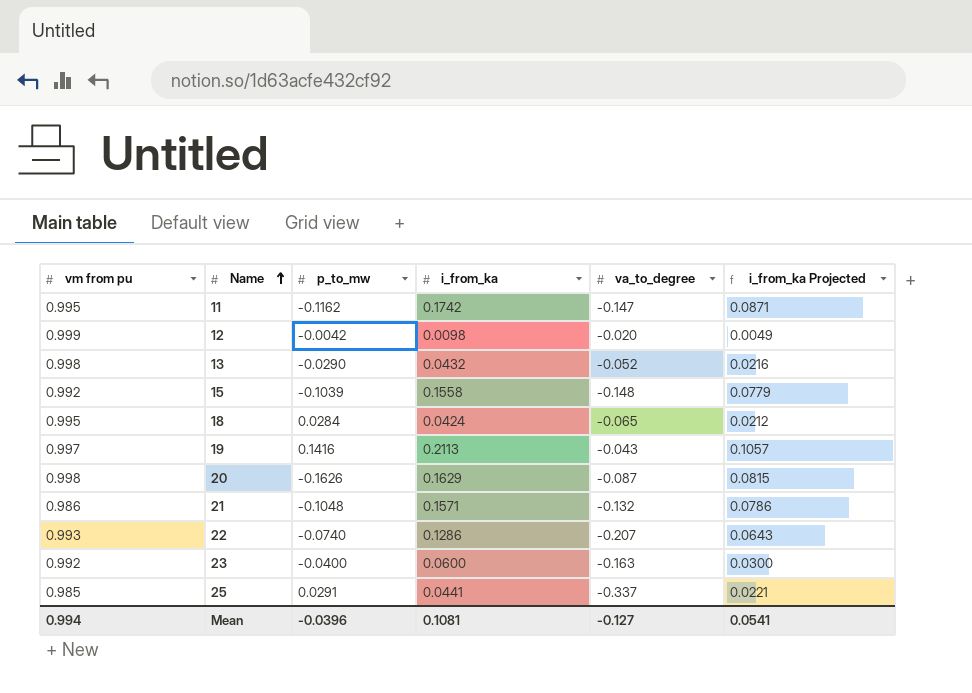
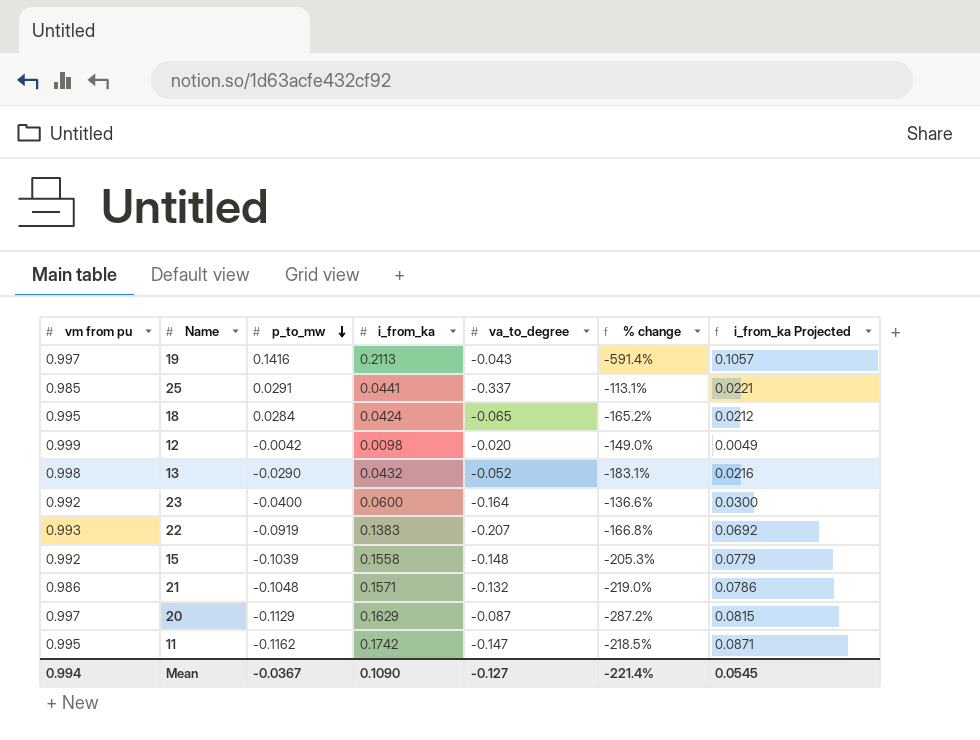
row order: Name ascending -> p_to_mw descending
column % change | formula: none -> ([i_from_ka] - [va_to_degree]) / [va_to_degree]
23 | va_to_degree: -0.163 -> -0.164
22 | p_to_mw: -0.0740 -> -0.0919
22 | i_from_ka: 0.1286 -> 0.1383
22 | i_from_ka Projected: 0.0643 -> 0.0692
20 | vm from pu: 0.998 -> 0.997
20 | p_to_mw: -0.1626 -> -0.1129
Mean | p_to_mw: -0.0396 -> -0.0367
Mean | i_from_ka: 0.1081 -> 0.1090
Mean | i_from_ka Projected: 0.0541 -> 0.0545

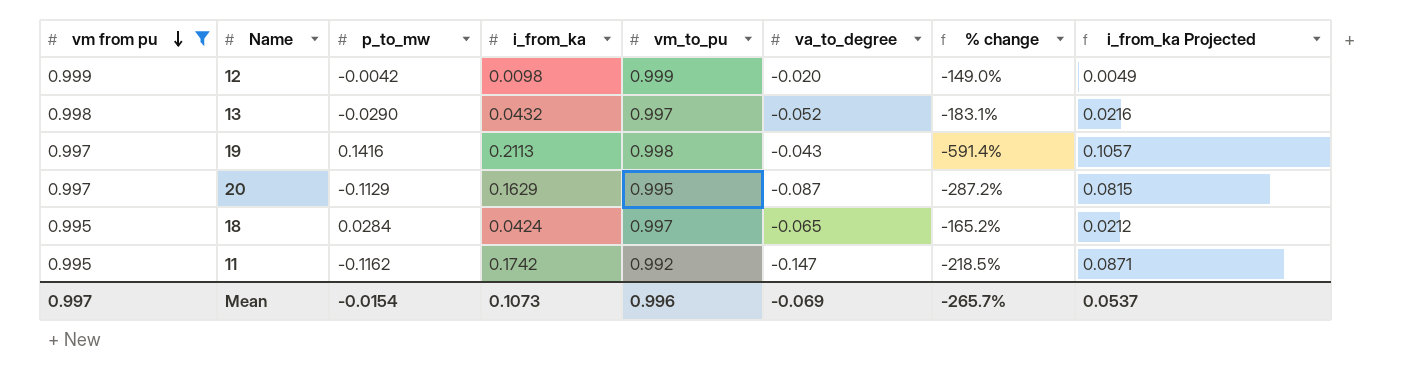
filter: none -> vm from pu >= 0.995
row order: p_to_mw descending -> vm from pu descending
column vm_to_pu | position: none -> 5
Mean | vm from pu: 0.994 -> 0.997
Mean | p_to_mw: -0.0367 -> -0.0154
Mean | i_from_ka: 0.1090 -> 0.1073
Mean | va_to_degree: -0.127 -> -0.069
Mean | % change: -221.4% -> -265.7%
Mean | i_from_ka Projected: 0.0545 -> 0.0537

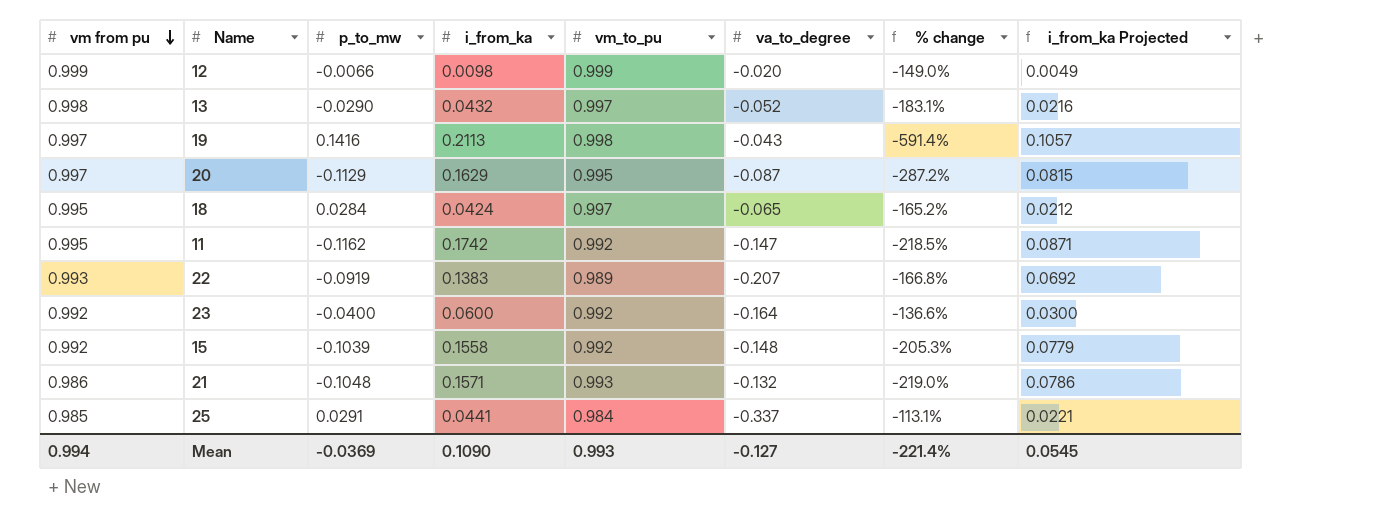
filter: vm from pu >= 0.995 -> none
12 | p_to_mw: -0.0042 -> -0.0066
Mean | vm from pu: 0.997 -> 0.994
Mean | p_to_mw: -0.0154 -> -0.0369
Mean | i_from_ka: 0.1073 -> 0.1090
Mean | vm_to_pu: 0.996 -> 0.993
Mean | va_to_degree: -0.069 -> -0.127
Mean | % change: -265.7% -> -221.4%
Mean | i_from_ka Projected: 0.0537 -> 0.0545

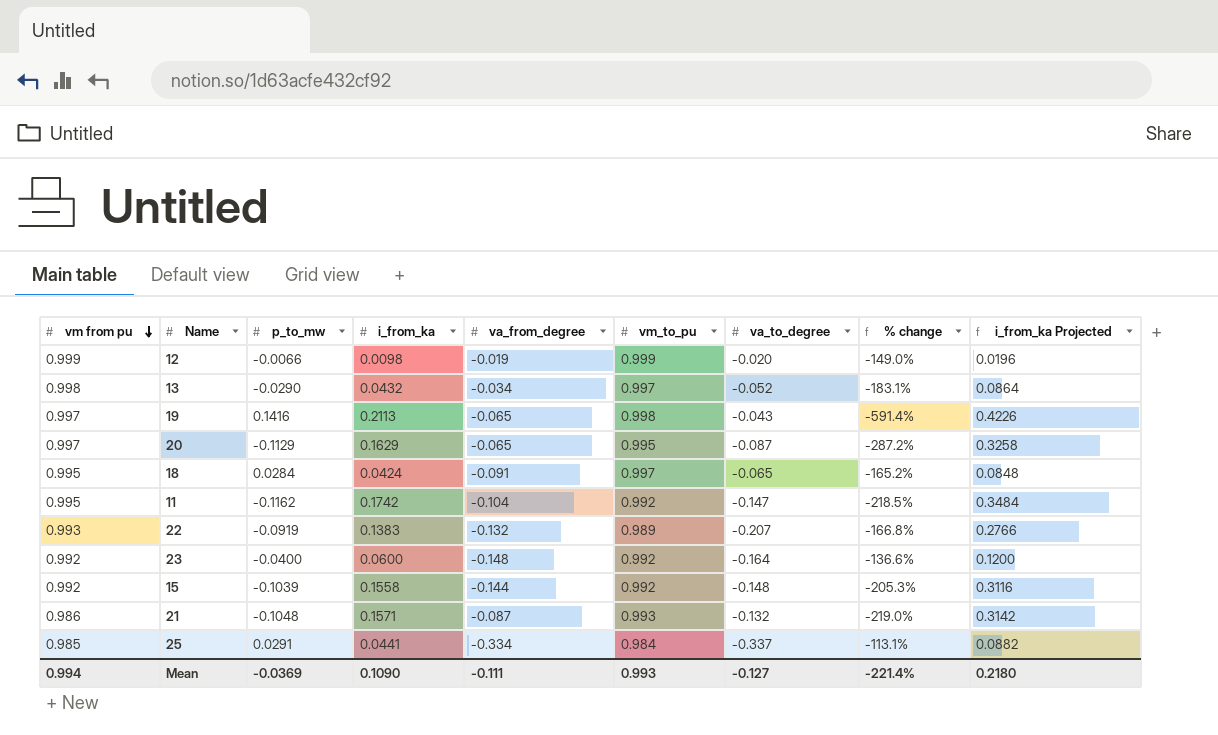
column va_from_degree | position: none -> 5
column i_from_ka Projected | formula: [i_from_ka] * 0.5 -> [i_from_ka] * 2
Mean | i_from_ka Projected: 0.0545 -> 0.2180

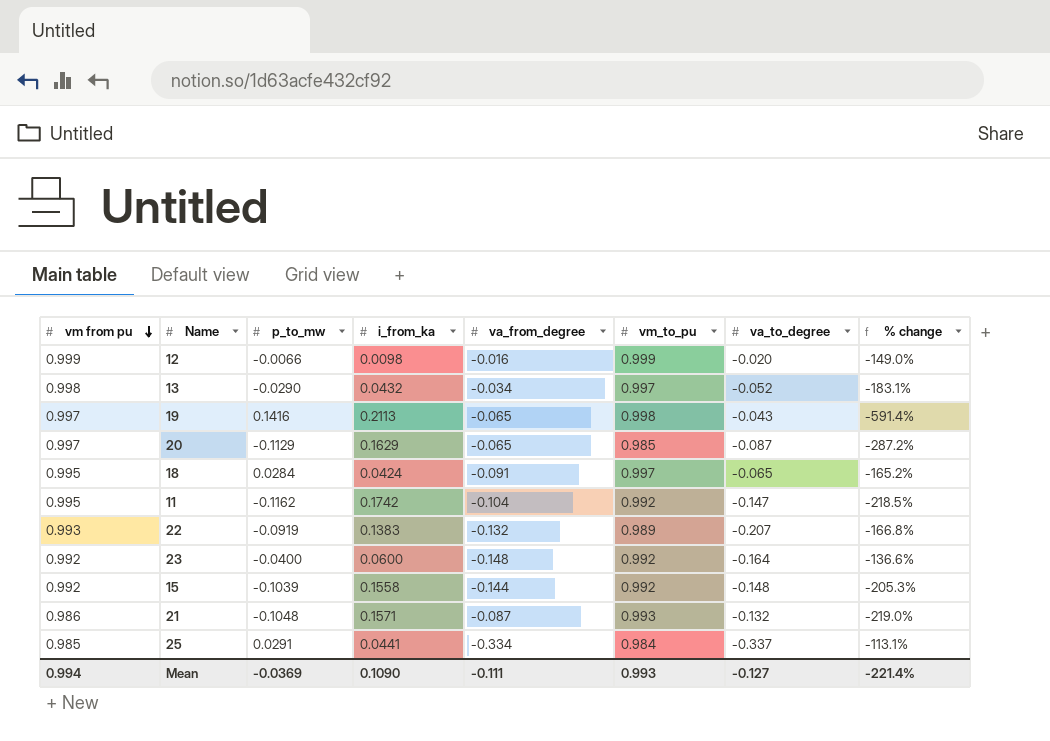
column i_from_ka Projected | formula: [i_from_ka] * 2 -> none
12 | va_from_degree: -0.019 -> -0.016
20 | vm_to_pu: 0.995 -> 0.985

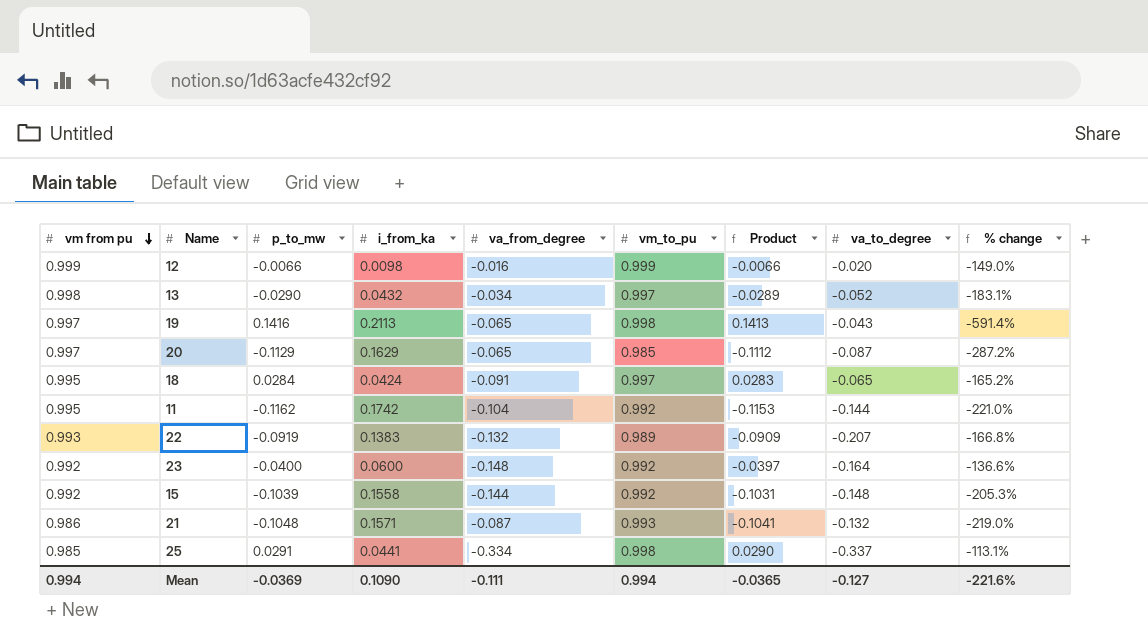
column Product | formula: none -> [p_to_mw] * [vm_to_pu]
11 | va_to_degree: -0.147 -> -0.144
11 | % change: -218.5% -> -221.0%
25 | vm_to_pu: 0.984 -> 0.998
Mean | vm_to_pu: 0.993 -> 0.994
Mean | % change: -221.4% -> -221.6%

